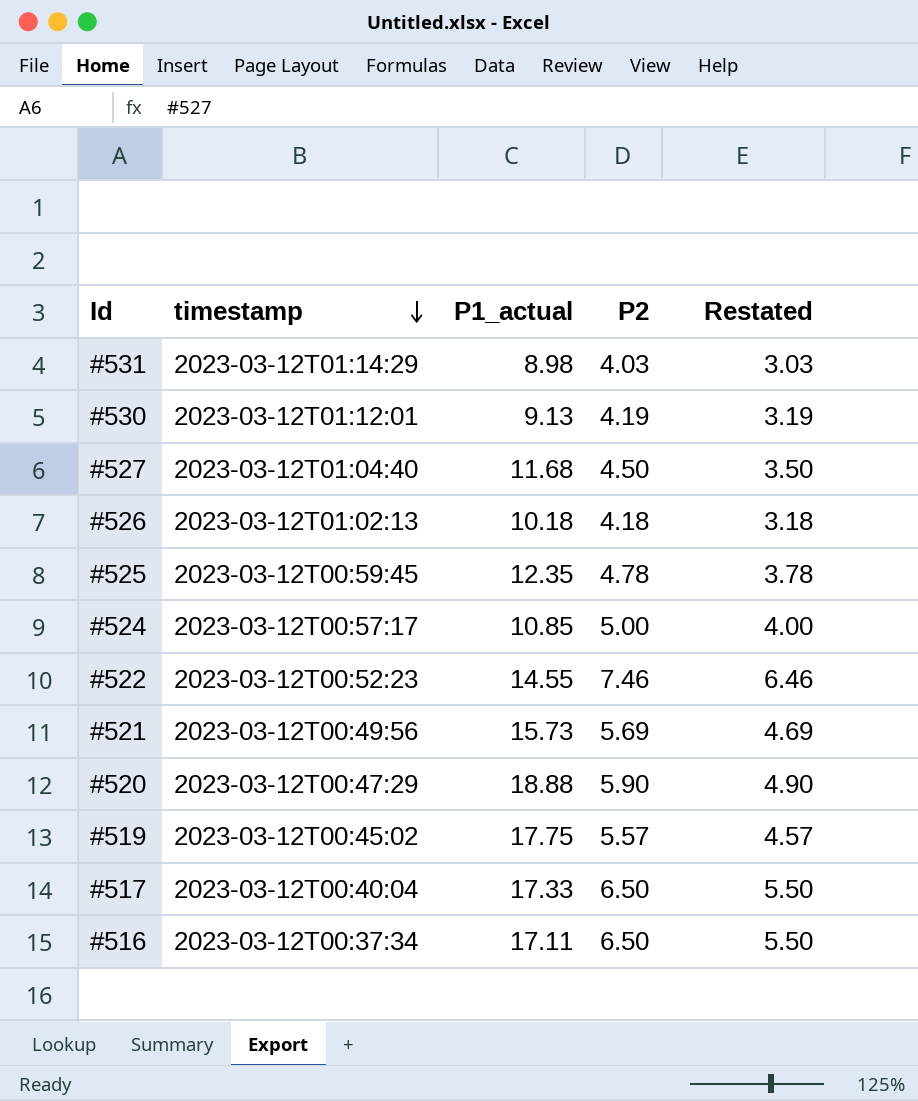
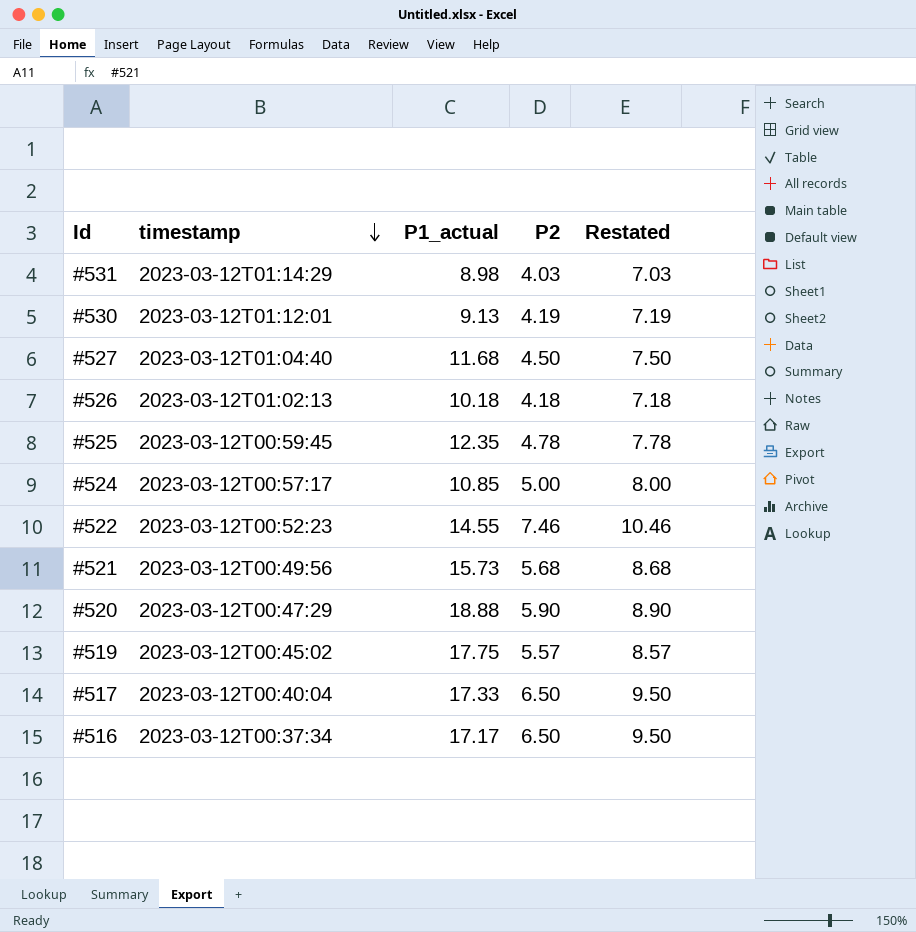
column Restated | formula: [P2] - 1 -> [P2] + 3
#521 | P2: 5.69 -> 5.68
#516 | P1_actual: 17.11 -> 17.17

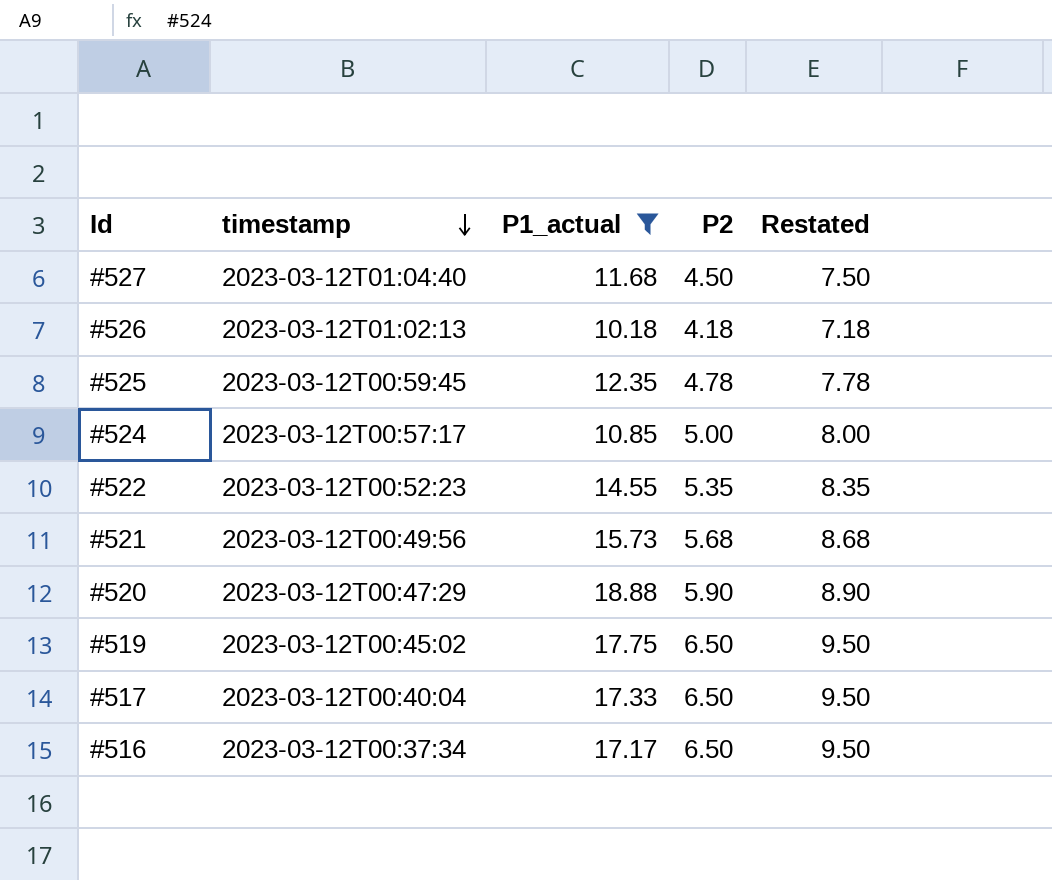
filter: none -> P1_actual >= 10.18
#522 | P2: 7.46 -> 5.35
#522 | Restated: 10.46 -> 8.35
#519 | P2: 5.57 -> 6.50
#519 | Restated: 8.57 -> 9.50

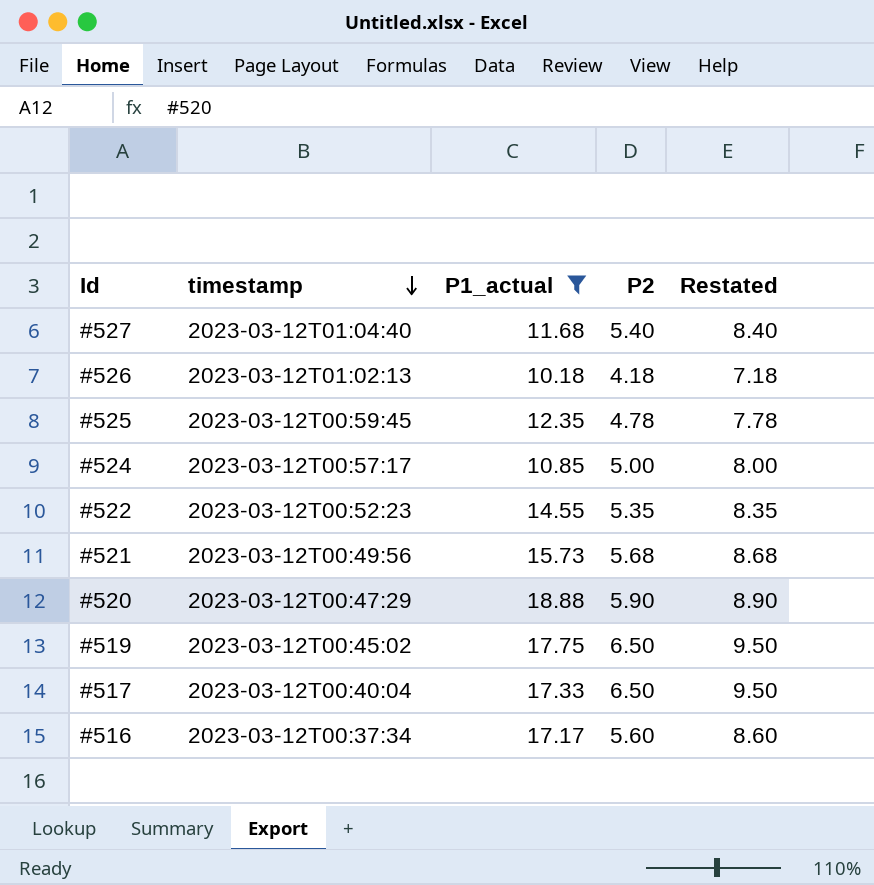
#527 | P2: 4.50 -> 5.40
#527 | Restated: 7.50 -> 8.40
#516 | P2: 6.50 -> 5.60
#516 | Restated: 9.50 -> 8.60

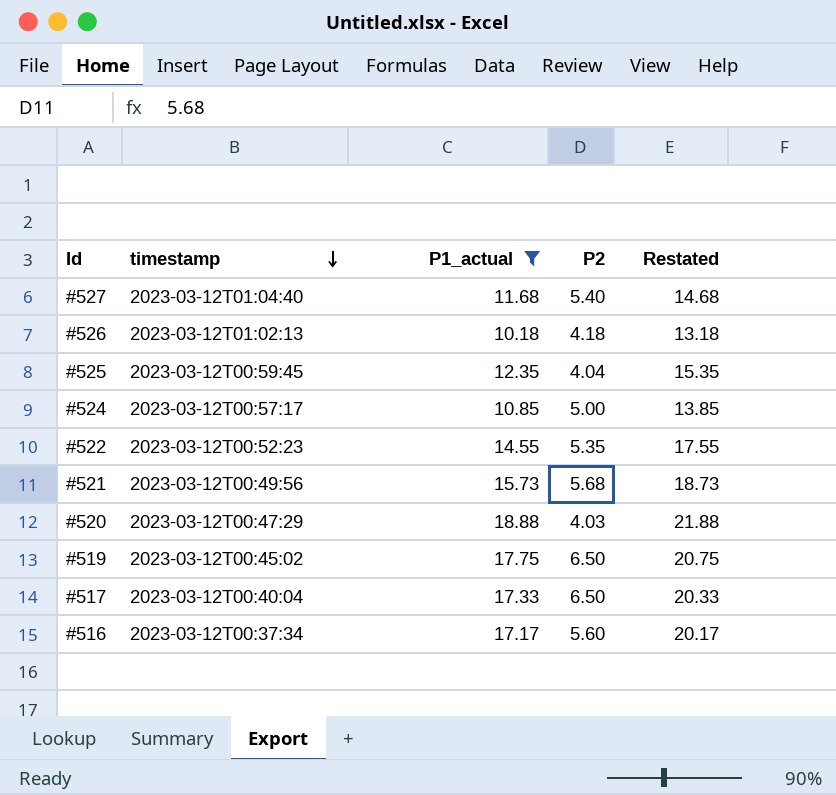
column Restated | formula: [P2] + 3 -> [P1_actual] + 3
#525 | P2: 4.78 -> 4.04
#520 | P2: 5.90 -> 4.03

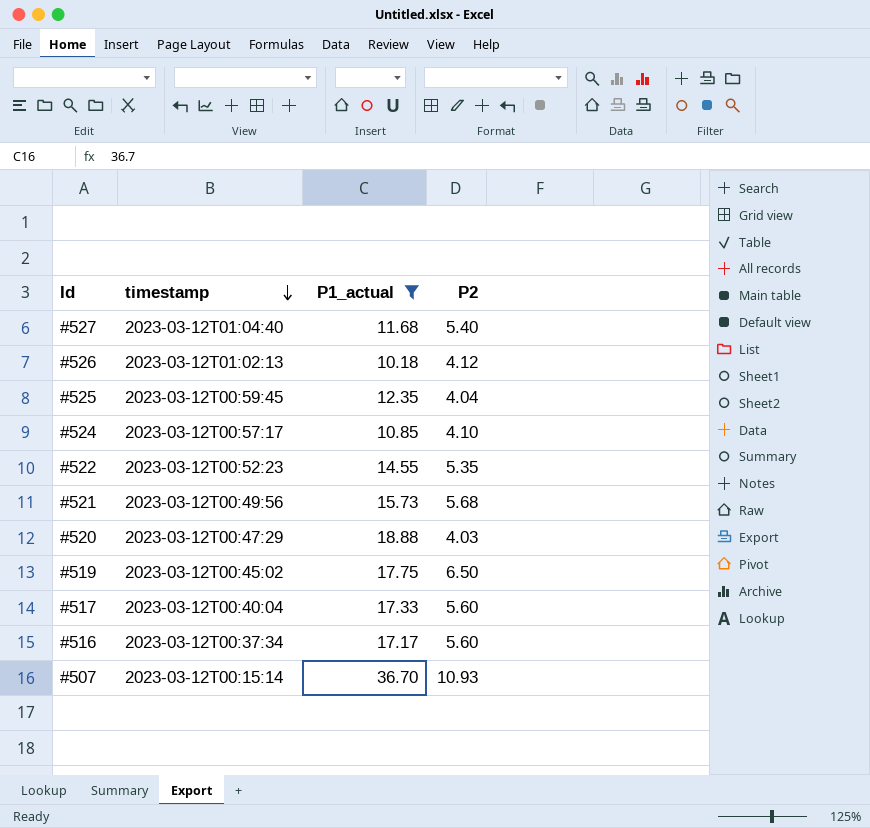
column Restated | formula: [P1_actual] + 3 -> none
#526 | P2: 4.18 -> 4.12
#524 | P2: 5.00 -> 4.10
#517 | P2: 6.50 -> 5.60
row #507: none -> 2023-03-12T00:15:14 | 36.70 | 10.93

